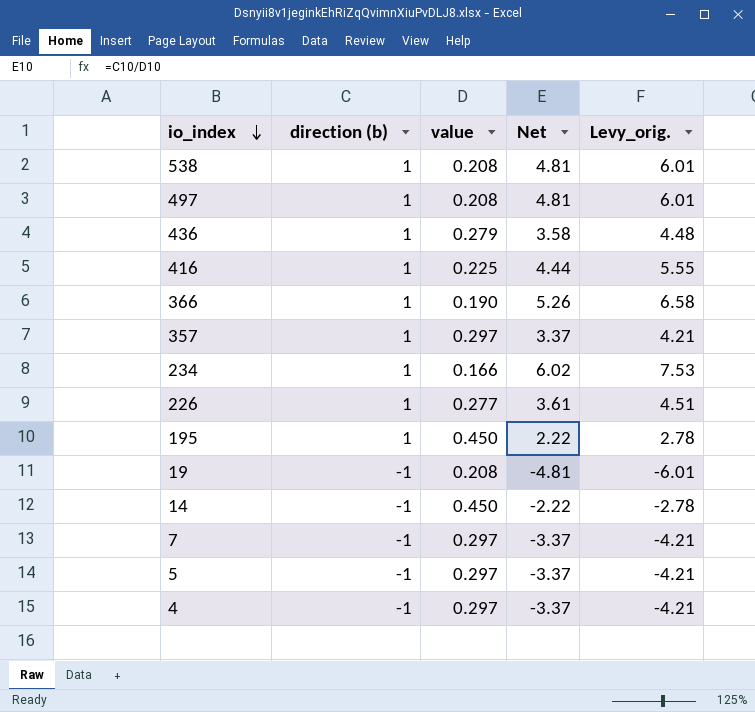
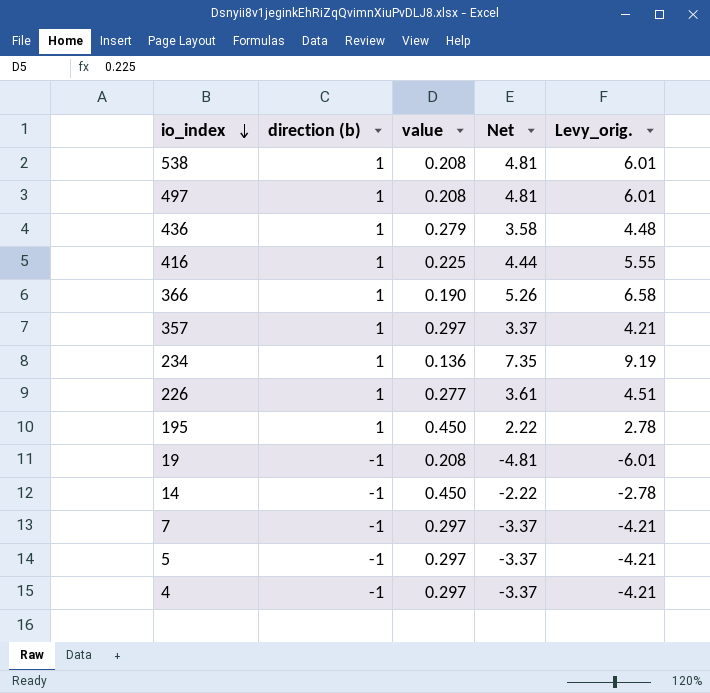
234 | value: 0.166 -> 0.136
234 | Net: 6.02 -> 7.35
234 | Levy_orig.: 7.53 -> 9.19

